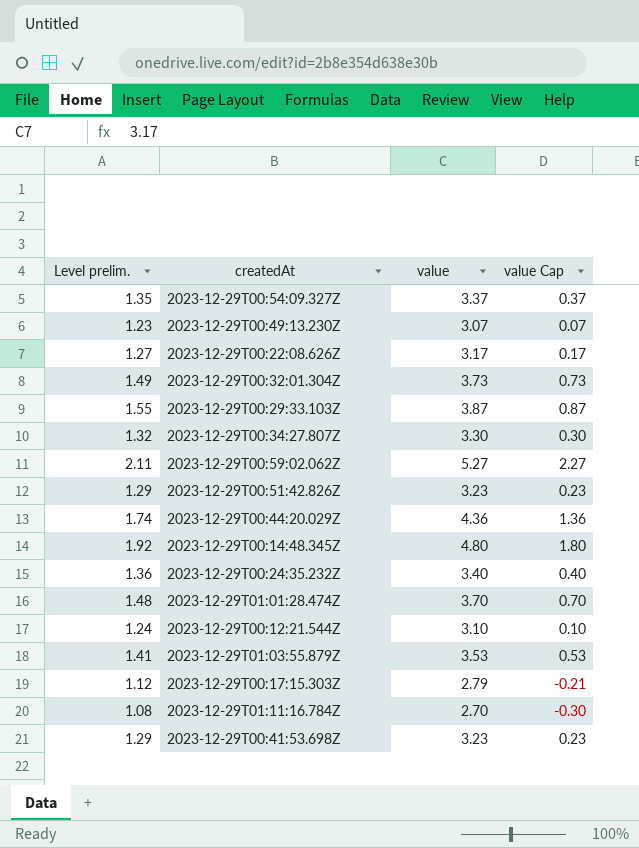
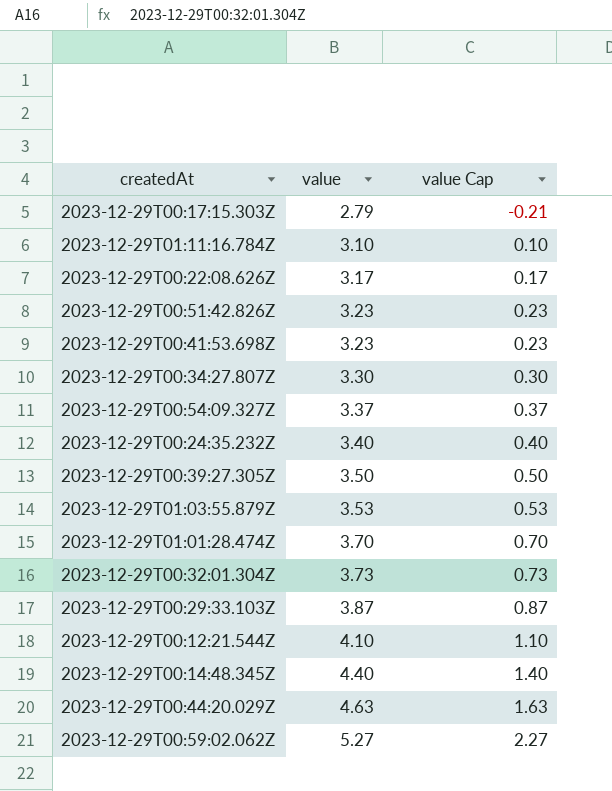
row order: none -> value ascending
column Level prelim. | formula: [value] * 0.4 -> none
row 2023-12-29T00:49:13.230Z: 1.23 | 3.07 | 0.07 -> none
2023-12-29T01:11:16.784Z | value: 2.70 -> 3.10
2023-12-29T01:11:16.784Z | value Cap: -0.30 -> 0.10
row 2023-12-29T00:39:27.305Z: none -> 3.50 | 0.50
2023-12-29T00:12:21.544Z | value: 3.10 -> 4.10
2023-12-29T00:12:21.544Z | value Cap: 0.10 -> 1.10
2023-12-29T00:14:48.345Z | value: 4.80 -> 4.40
2023-12-29T00:14:48.345Z | value Cap: 1.80 -> 1.40
2023-12-29T00:44:20.029Z | value: 4.36 -> 4.63
2023-12-29T00:44:20.029Z | value Cap: 1.36 -> 1.63

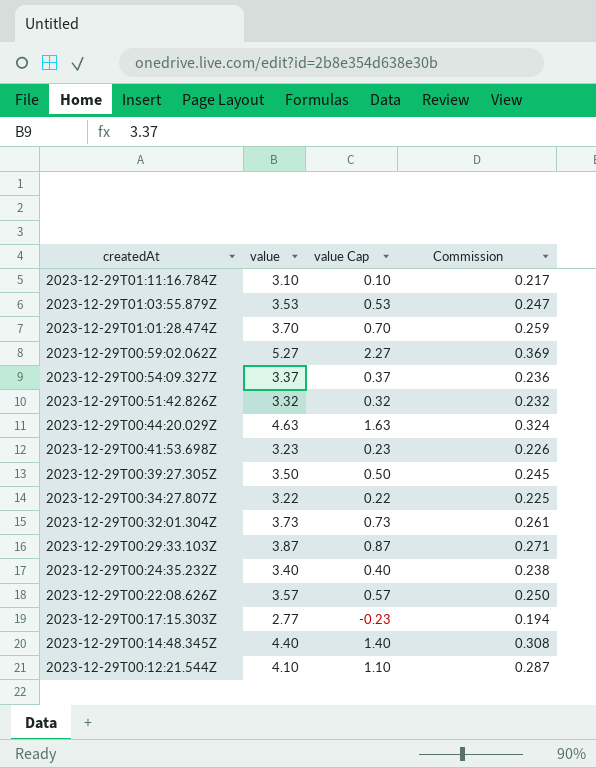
row order: value ascending -> createdAt descending
column Commission | formula: none -> [value] * 0.07
2023-12-29T00:51:42.826Z | value: 3.23 -> 3.32
2023-12-29T00:51:42.826Z | value Cap: 0.23 -> 0.32
2023-12-29T00:34:27.807Z | value: 3.30 -> 3.22
2023-12-29T00:34:27.807Z | value Cap: 0.30 -> 0.22
2023-12-29T00:22:08.626Z | value: 3.17 -> 3.57
2023-12-29T00:22:08.626Z | value Cap: 0.17 -> 0.57
2023-12-29T00:17:15.303Z | value: 2.79 -> 2.77
2023-12-29T00:17:15.303Z | value Cap: -0.21 -> -0.23

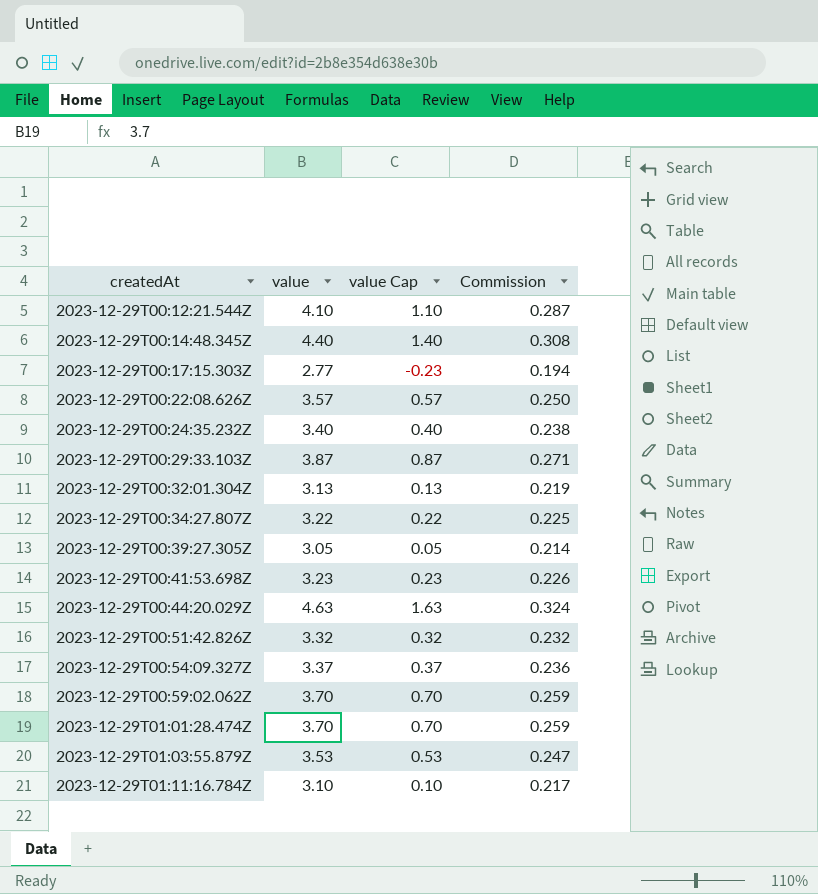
row order: createdAt descending -> createdAt ascending
2023-12-29T00:32:01.304Z | value: 3.73 -> 3.13
2023-12-29T00:32:01.304Z | value Cap: 0.73 -> 0.13
2023-12-29T00:32:01.304Z | Commission: 0.261 -> 0.219
2023-12-29T00:39:27.305Z | value: 3.50 -> 3.05
2023-12-29T00:39:27.305Z | value Cap: 0.50 -> 0.05
2023-12-29T00:39:27.305Z | Commission: 0.245 -> 0.214
2023-12-29T00:59:02.062Z | value: 5.27 -> 3.70
2023-12-29T00:59:02.062Z | value Cap: 2.27 -> 0.70
2023-12-29T00:59:02.062Z | Commission: 0.369 -> 0.259

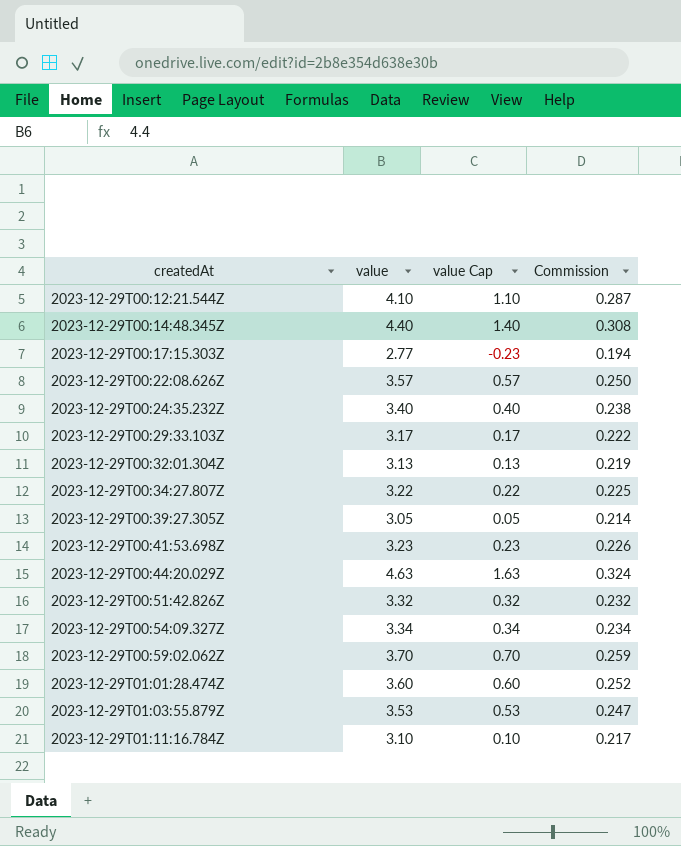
2023-12-29T00:29:33.103Z | value: 3.87 -> 3.17
2023-12-29T00:29:33.103Z | value Cap: 0.87 -> 0.17
2023-12-29T00:29:33.103Z | Commission: 0.271 -> 0.222
2023-12-29T00:54:09.327Z | value: 3.37 -> 3.34
2023-12-29T00:54:09.327Z | value Cap: 0.37 -> 0.34
2023-12-29T00:54:09.327Z | Commission: 0.236 -> 0.234
2023-12-29T01:01:28.474Z | value: 3.70 -> 3.60
2023-12-29T01:01:28.474Z | value Cap: 0.70 -> 0.60
2023-12-29T01:01:28.474Z | Commission: 0.259 -> 0.252

